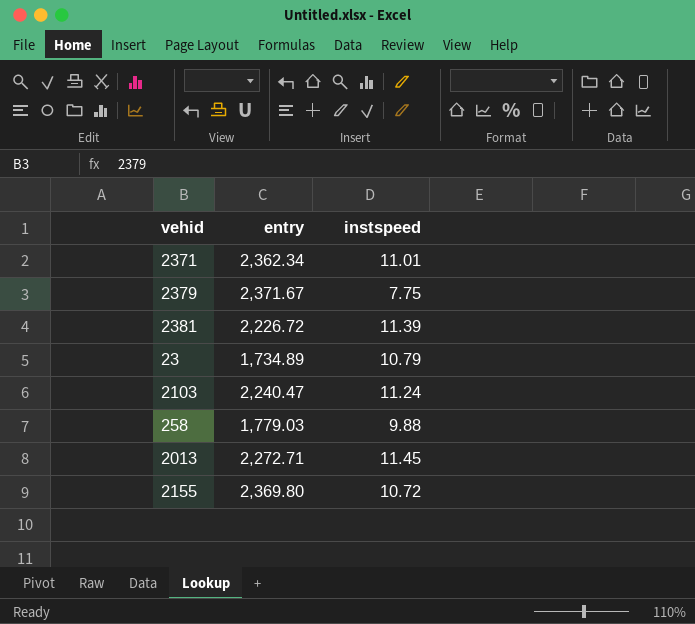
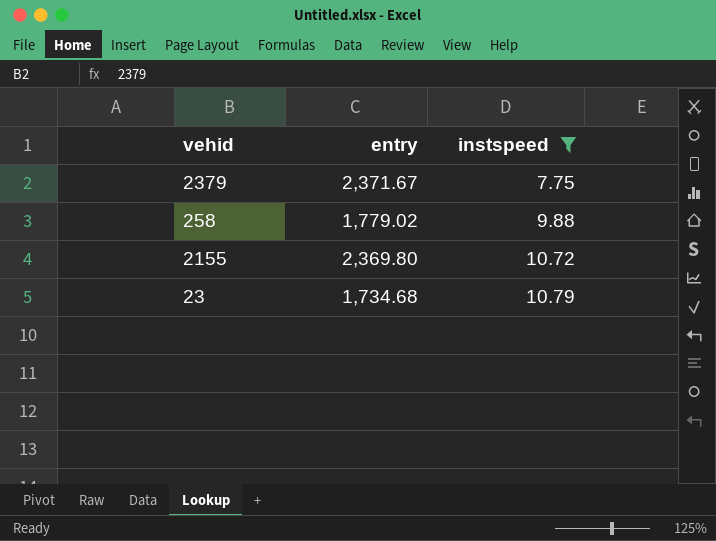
filter: none -> instspeed <= 10.79
row order: none -> instspeed ascending
258 | entry: 1,779.03 -> 1,779.02
23 | entry: 1,734.89 -> 1,734.68

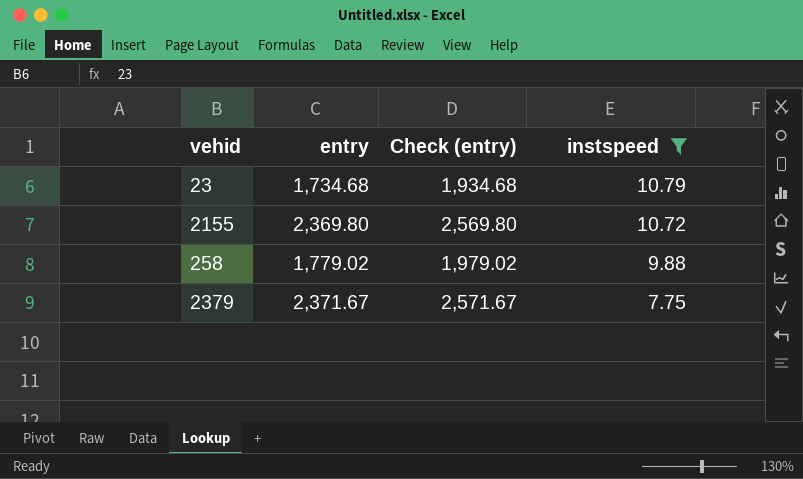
row order: instspeed ascending -> instspeed descending
column Check (entry) | formula: none -> [entry] + 200

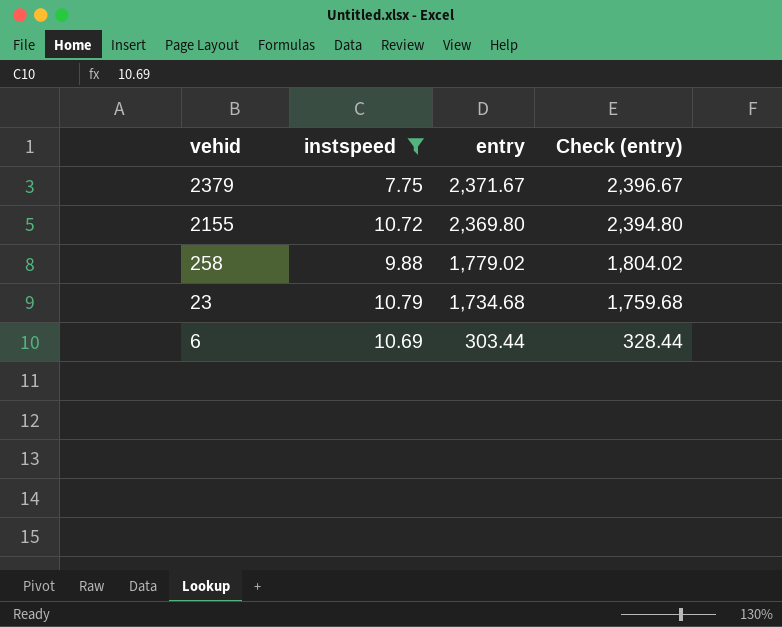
row order: instspeed descending -> vehid descending
column instspeed | position: 4 -> 2
column Check (entry) | formula: [entry] + 200 -> [entry] + 25
row 6: none -> 10.69 | 303.44 | 328.44

